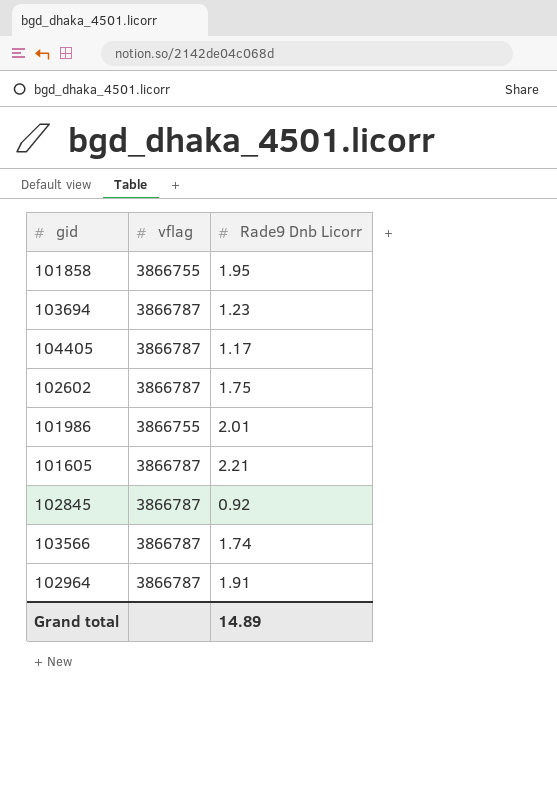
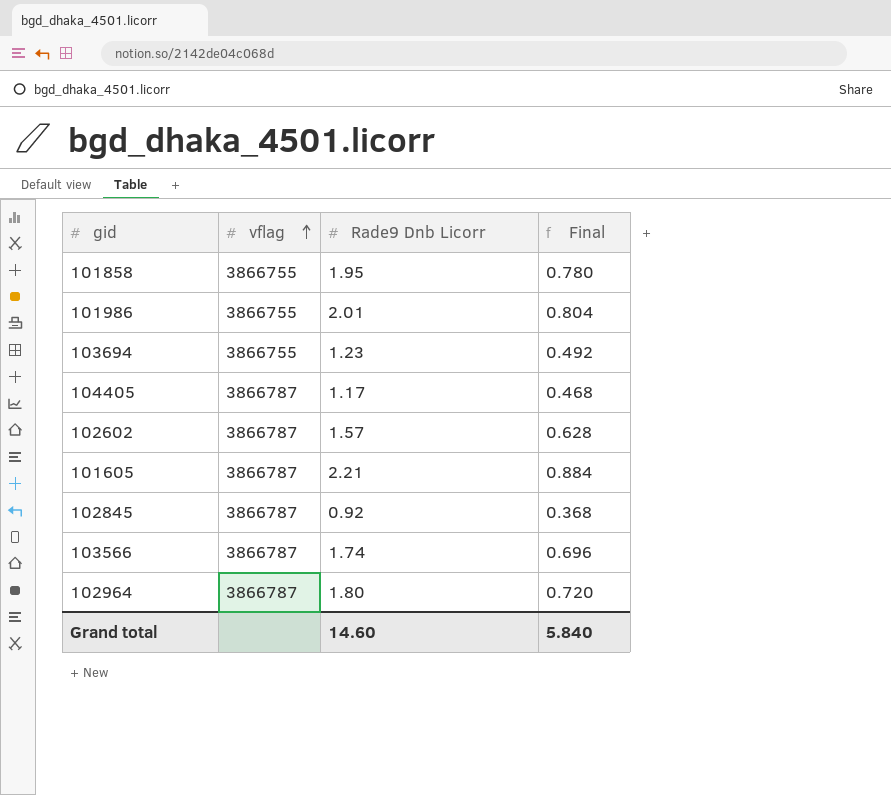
row order: none -> vflag ascending
column Final | formula: none -> [Rade9 Dnb Licorr] * 0.4
103694 | vflag: 3866787 -> 3866755
102602 | Rade9 Dnb Licorr: 1.75 -> 1.57
102964 | Rade9 Dnb Licorr: 1.91 -> 1.80
Grand total | Rade9 Dnb Licorr: 14.89 -> 14.60

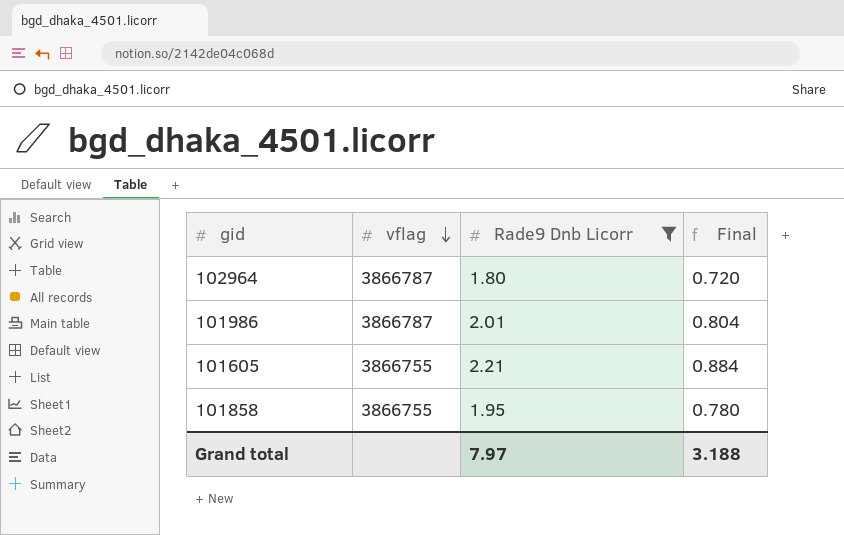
filter: none -> Rade9 Dnb Licorr >= 1.80
row order: vflag ascending -> vflag descending
101986 | vflag: 3866755 -> 3866787
101605 | vflag: 3866787 -> 3866755
Grand total | Rade9 Dnb Licorr: 14.60 -> 7.97
Grand total | Final: 5.840 -> 3.188

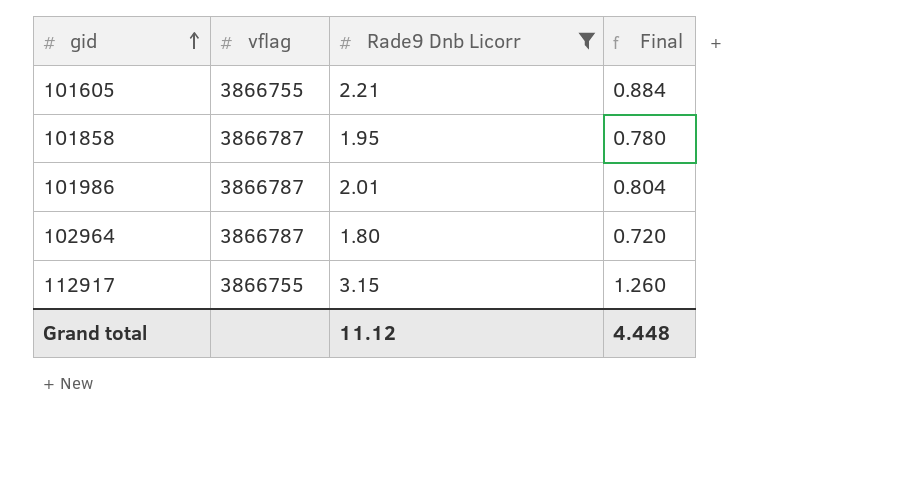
row order: vflag descending -> gid ascending
101858 | vflag: 3866755 -> 3866787
row 112917: none -> 3866755 | 3.15 | 1.260
Grand total | Rade9 Dnb Licorr: 7.97 -> 11.12
Grand total | Final: 3.188 -> 4.448

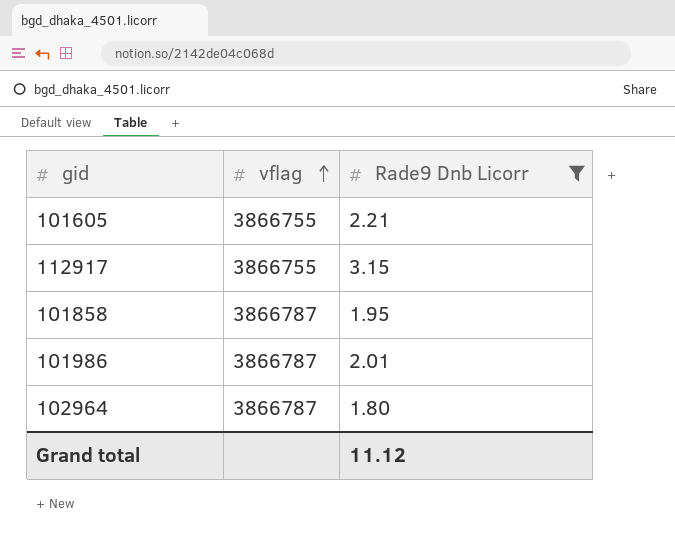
row order: gid ascending -> vflag ascending
column Final | formula: [Rade9 Dnb Licorr] * 0.4 -> none

